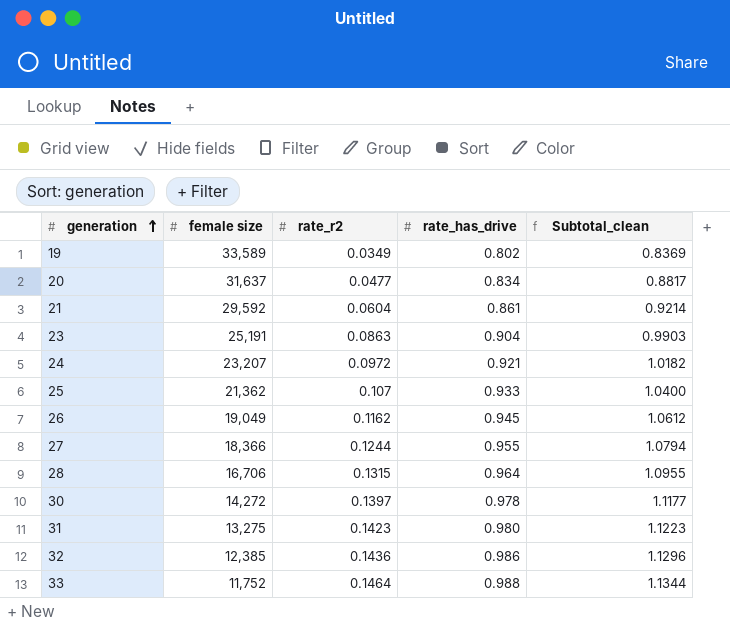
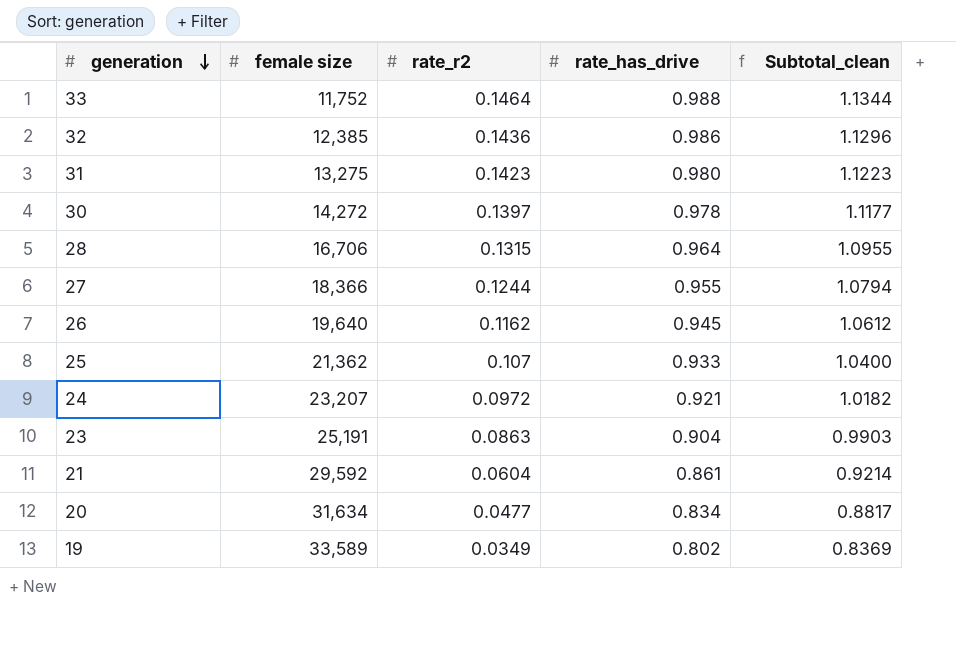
row order: generation ascending -> generation descending
26 | female size: 19,049 -> 19,640
20 | female size: 31,637 -> 31,634

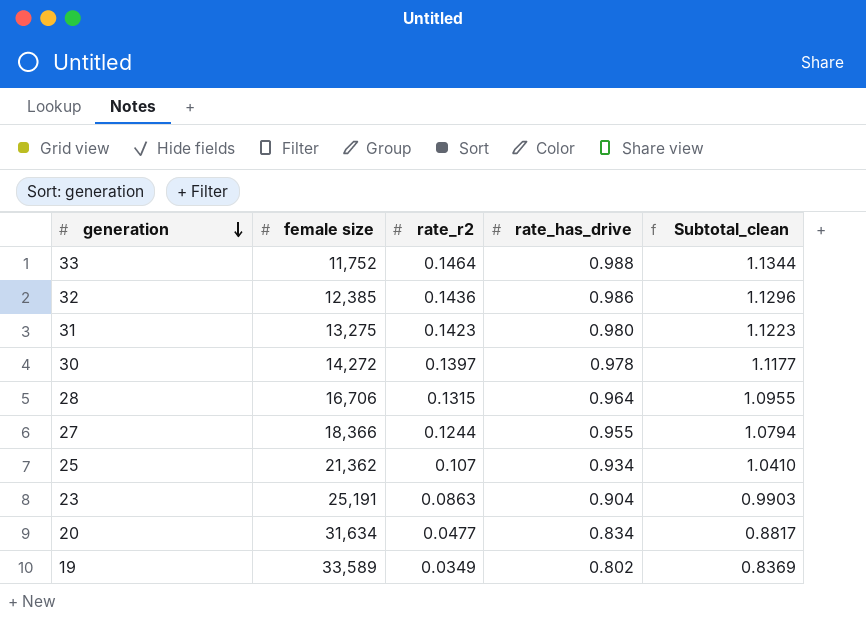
row 26: 19,640 | 0.1162 | 0.945 | 1.0612 -> none
row 24: 23,207 | 0.0972 | 0.921 | 1.0182 -> none
row 21: 29,592 | 0.0604 | 0.861 | 0.9214 -> none
25 | rate_has_drive: 0.933 -> 0.934
25 | Subtotal_clean: 1.0400 -> 1.0410

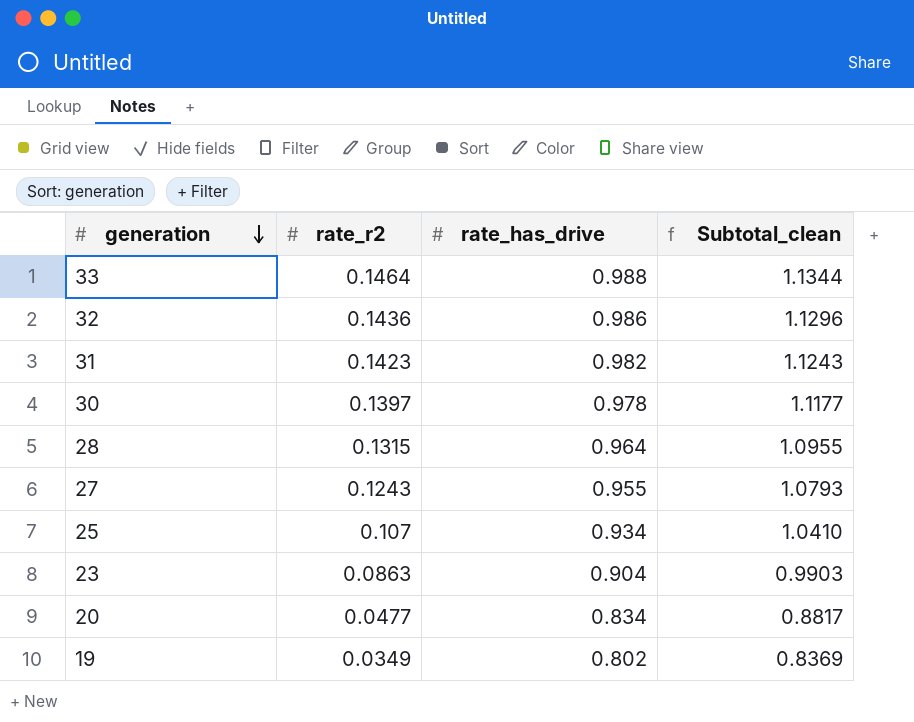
column female size | position: 2 -> none
31 | rate_has_drive: 0.980 -> 0.982
31 | Subtotal_clean: 1.1223 -> 1.1243
27 | rate_r2: 0.1244 -> 0.1243
27 | Subtotal_clean: 1.0794 -> 1.0793

